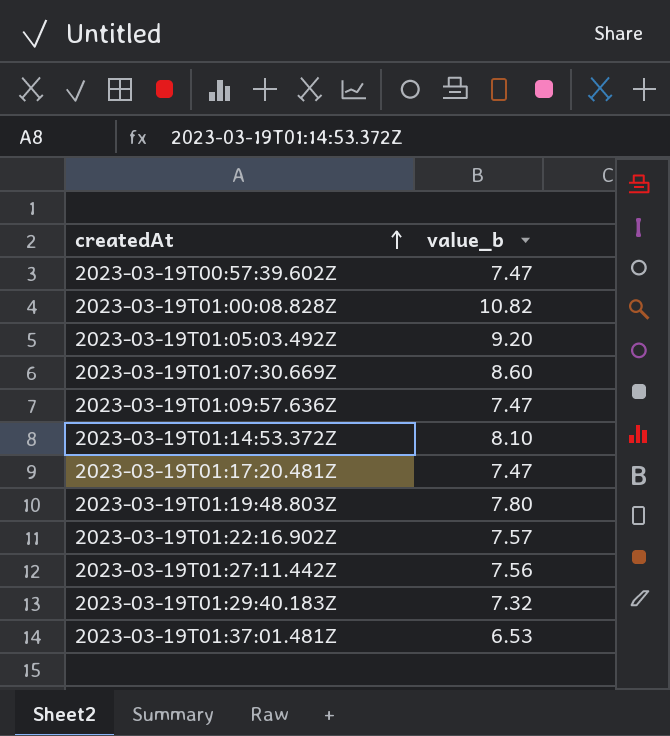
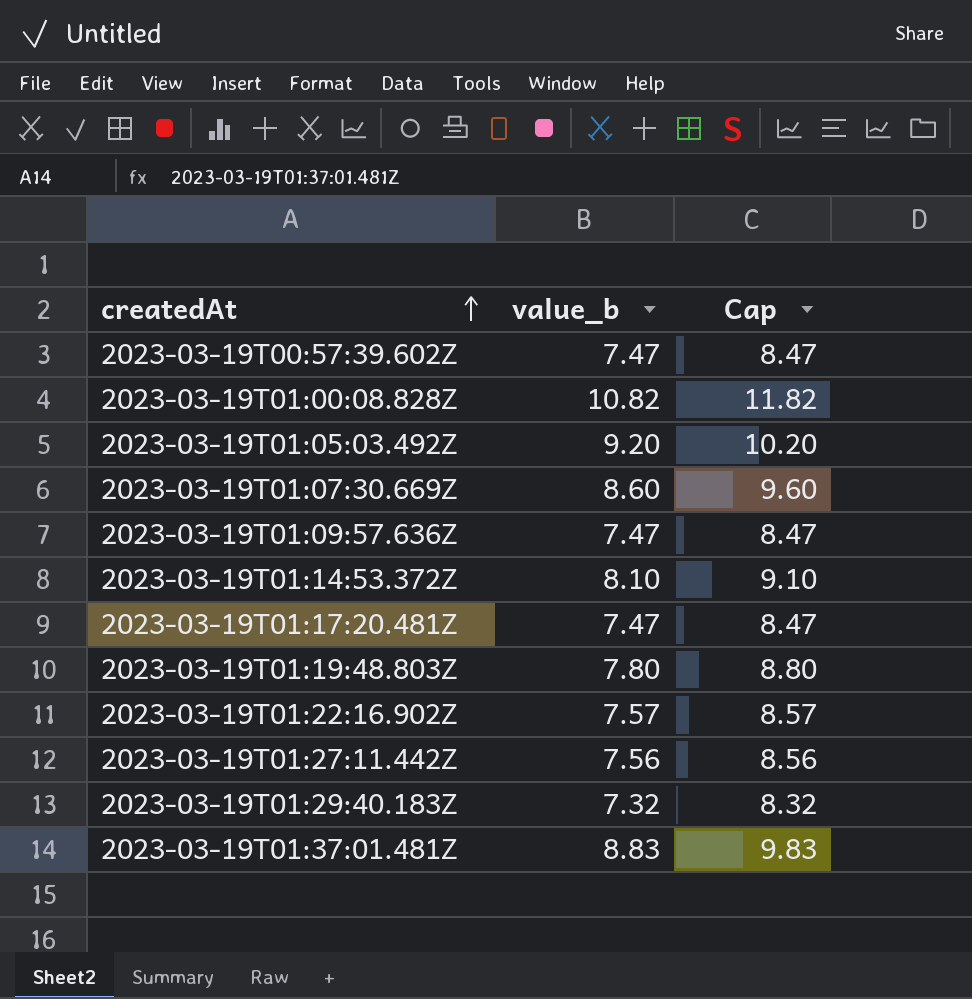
column Cap | formula: none -> [value_b] + 1
2023-03-19T01:37:01.481Z | value_b: 6.53 -> 8.83

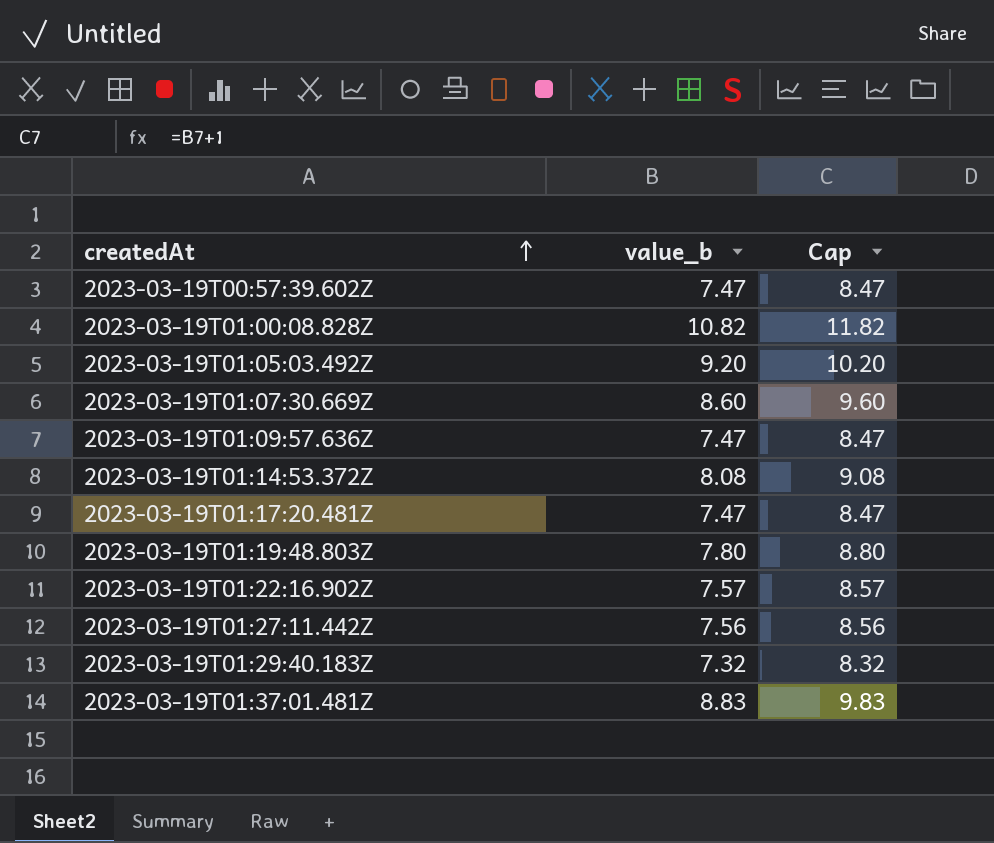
2023-03-19T01:14:53.372Z | value_b: 8.10 -> 8.08
2023-03-19T01:14:53.372Z | Cap: 9.10 -> 9.08

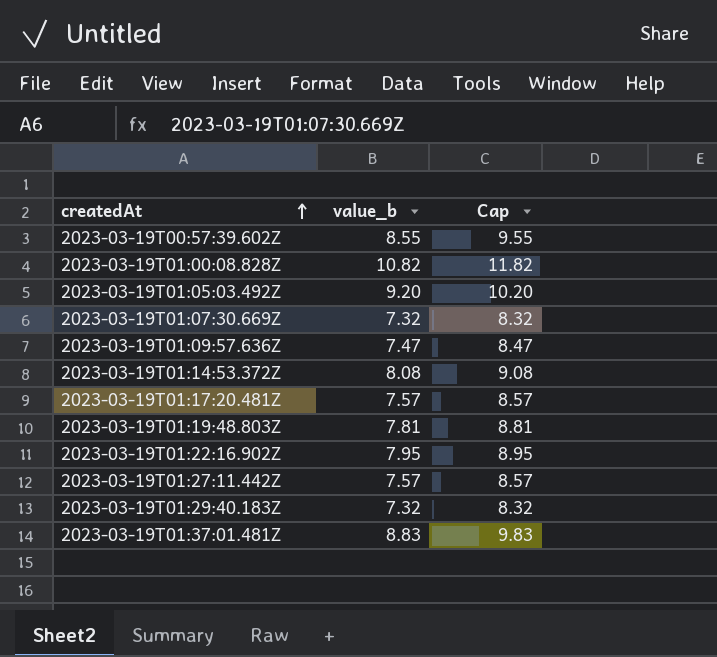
2023-03-19T00:57:39.602Z | value_b: 7.47 -> 8.55
2023-03-19T00:57:39.602Z | Cap: 8.47 -> 9.55
2023-03-19T01:07:30.669Z | value_b: 8.60 -> 7.32
2023-03-19T01:07:30.669Z | Cap: 9.60 -> 8.32
2023-03-19T01:17:20.481Z | value_b: 7.47 -> 7.57
2023-03-19T01:17:20.481Z | Cap: 8.47 -> 8.57
2023-03-19T01:19:48.803Z | value_b: 7.80 -> 7.81
2023-03-19T01:19:48.803Z | Cap: 8.80 -> 8.81
2023-03-19T01:22:16.902Z | value_b: 7.57 -> 7.95
2023-03-19T01:22:16.902Z | Cap: 8.57 -> 8.95
2023-03-19T01:27:11.442Z | value_b: 7.56 -> 7.57
2023-03-19T01:27:11.442Z | Cap: 8.56 -> 8.57

